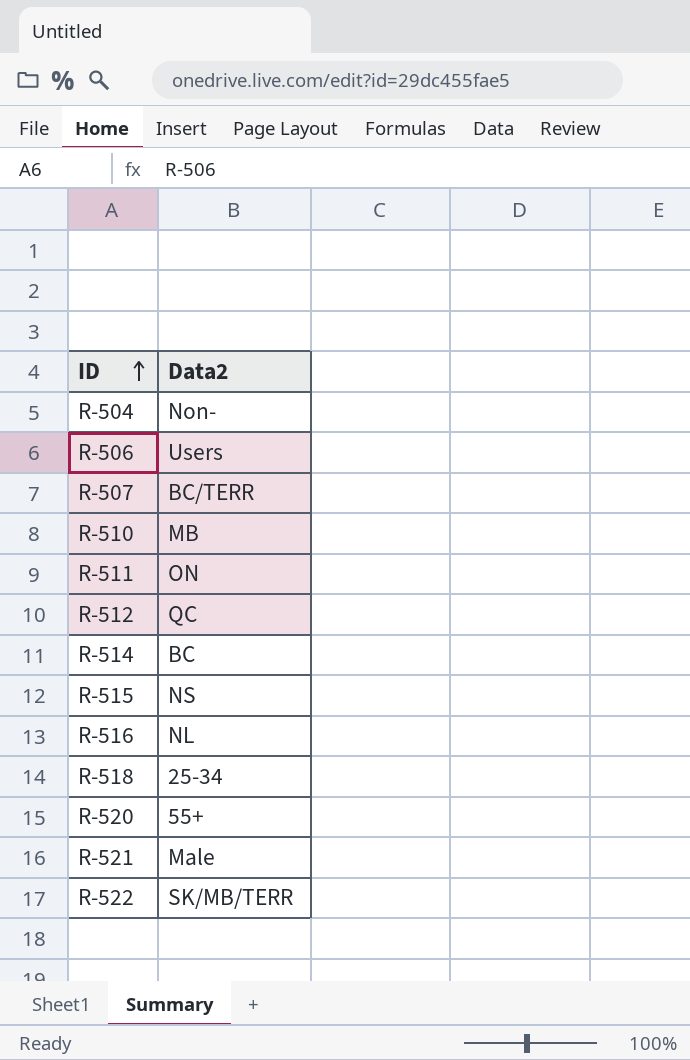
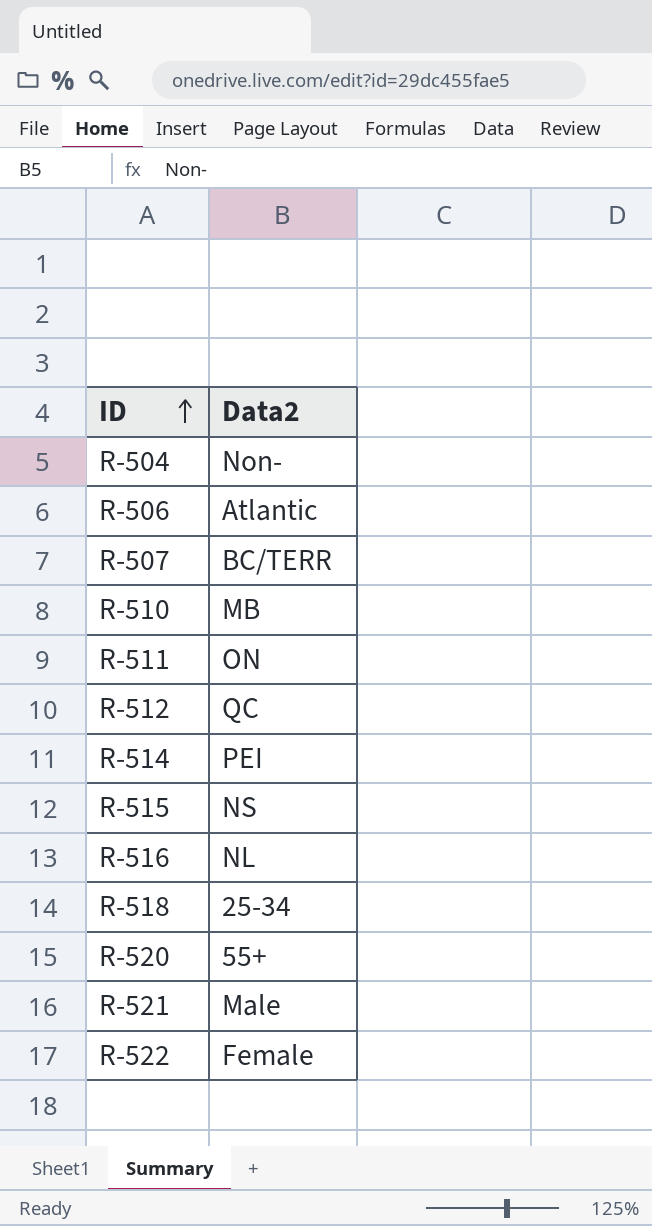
R-506 | Data2: Users -> Atlantic
R-514 | Data2: BC -> PEI
R-522 | Data2: SK/MB/TERR -> Female

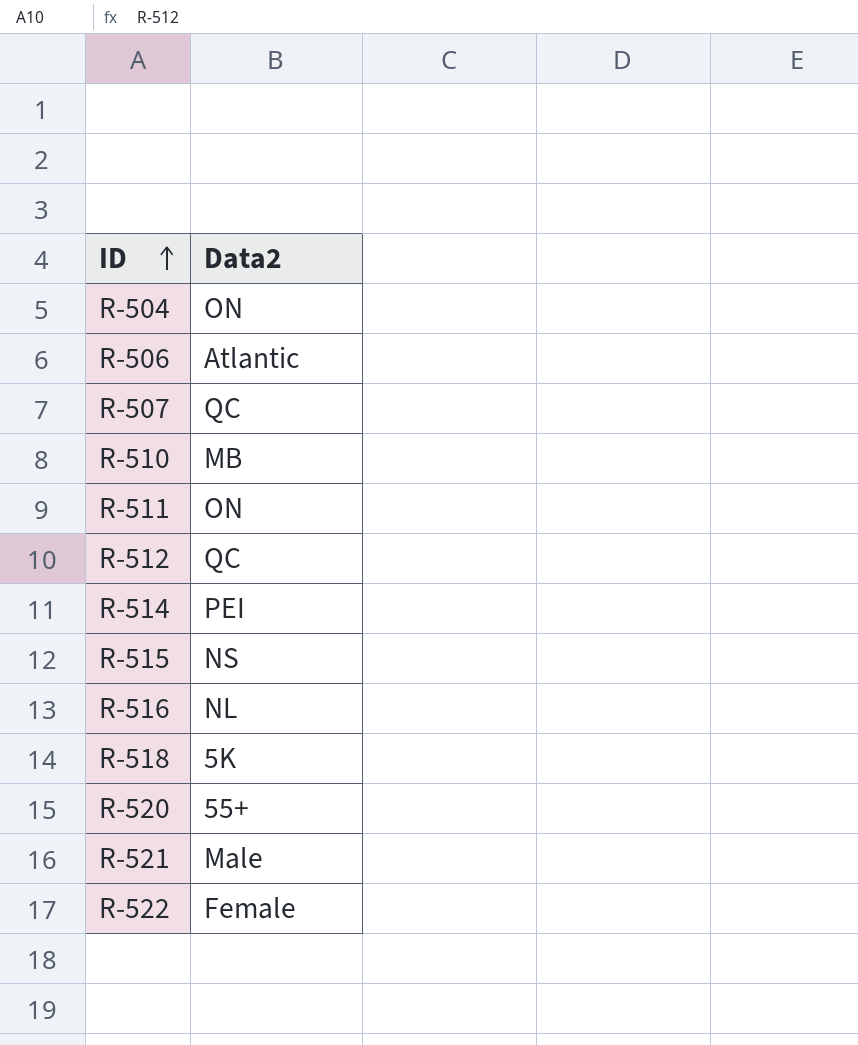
R-504 | Data2: Non- -> ON
R-507 | Data2: BC/TERR -> QC
R-518 | Data2: 25-34 -> 5K

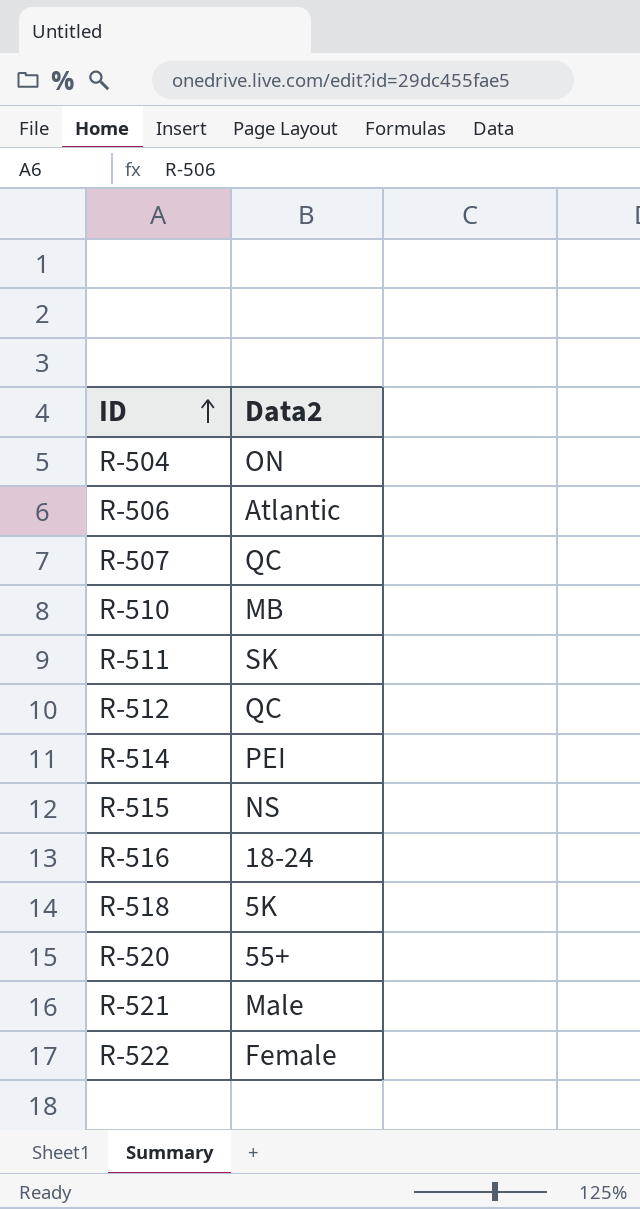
R-511 | Data2: ON -> SK
R-516 | Data2: NL -> 18-24

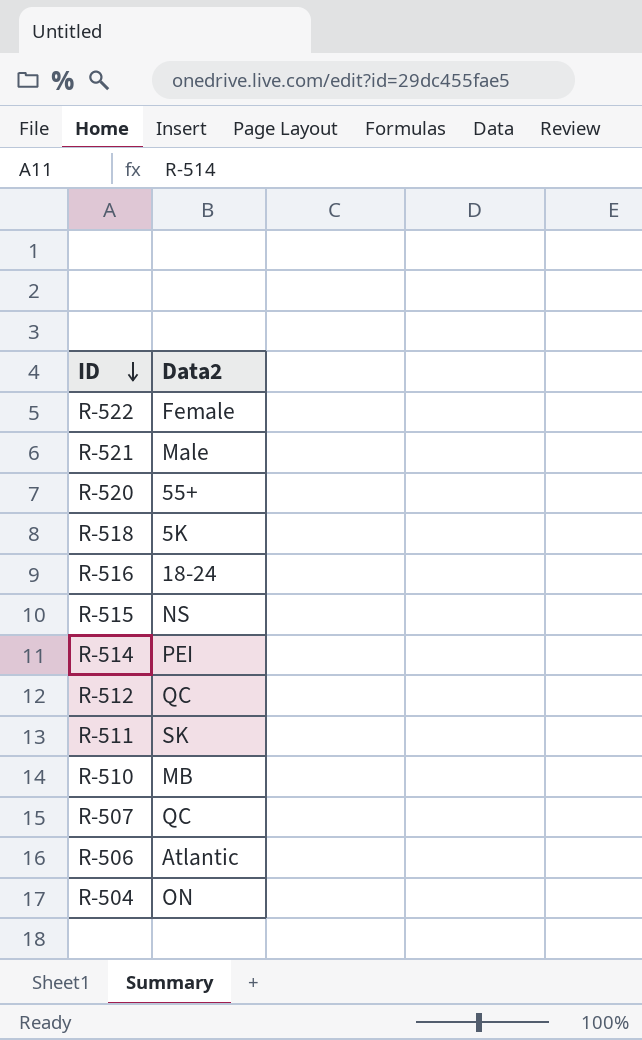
row order: ID ascending -> ID descending

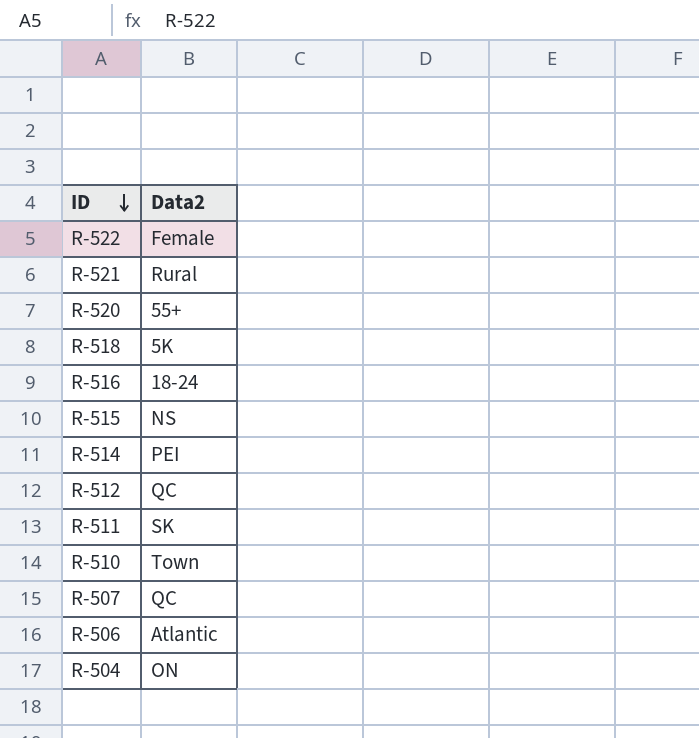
R-521 | Data2: Male -> Rural
R-510 | Data2: MB -> Town

